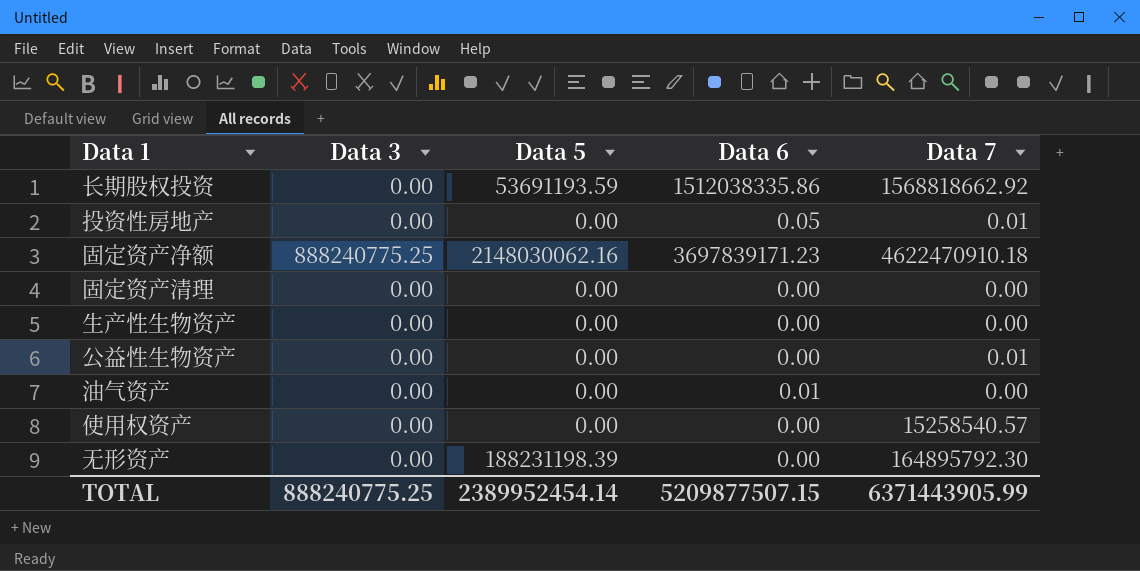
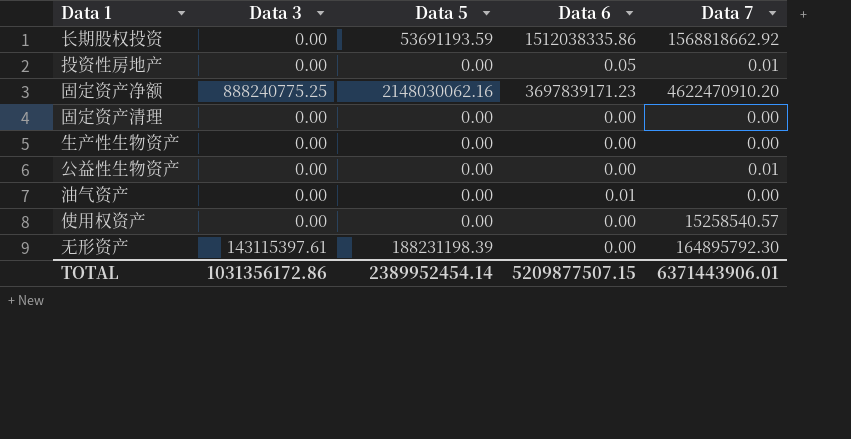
固定资产净额 | Data 7: 4622470910.18 -> 4622470910.20
无形资产 | Data 3: 0.00 -> 143115397.61
TOTAL | Data 3: 888240775.25 -> 1031356172.86
TOTAL | Data 7: 6371443905.99 -> 6371443906.01

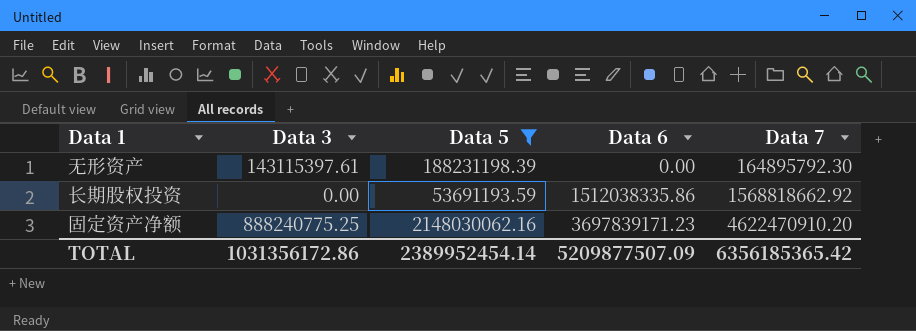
filter: none -> Data 5 != 0.00
row order: none -> Data 6 ascending
TOTAL | Data 6: 5209877507.15 -> 5209877507.09
TOTAL | Data 7: 6371443906.01 -> 6356185365.42

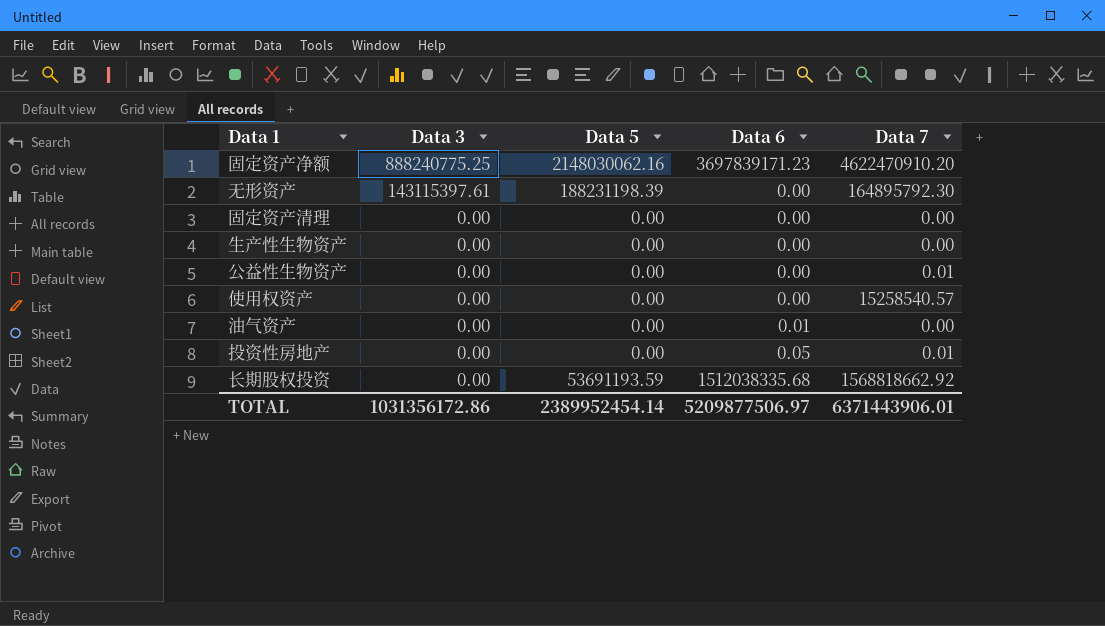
filter: Data 5 != 0.00 -> none
row order: Data 6 ascending -> Data 3 descending
长期股权投资 | Data 6: 1512038335.86 -> 1512038335.68
TOTAL | Data 6: 5209877507.09 -> 5209877506.97
TOTAL | Data 7: 6356185365.42 -> 6371443906.01

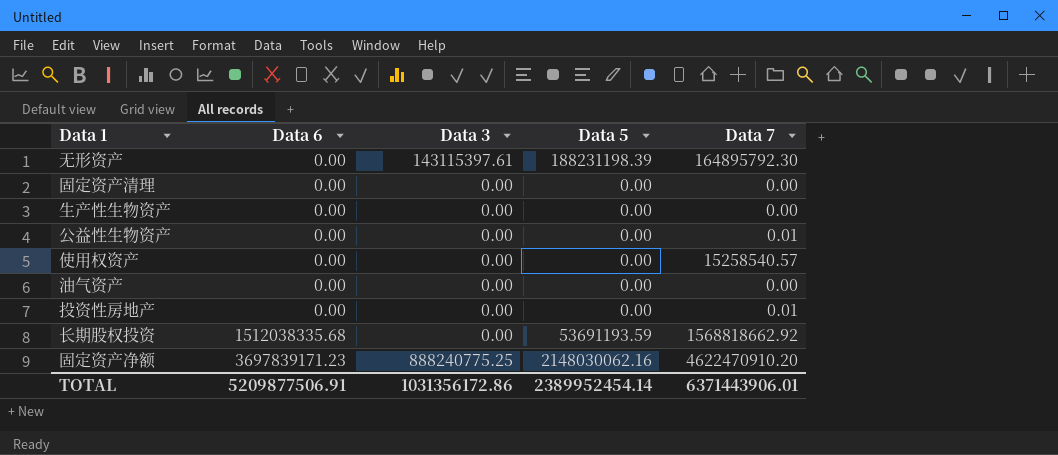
row order: Data 3 descending -> Data 6 ascending
column Data 6 | position: 4 -> 2
油气资产 | Data 6: 0.01 -> 0.00
投资性房地产 | Data 6: 0.05 -> 0.00
TOTAL | Data 6: 5209877506.97 -> 5209877506.91

